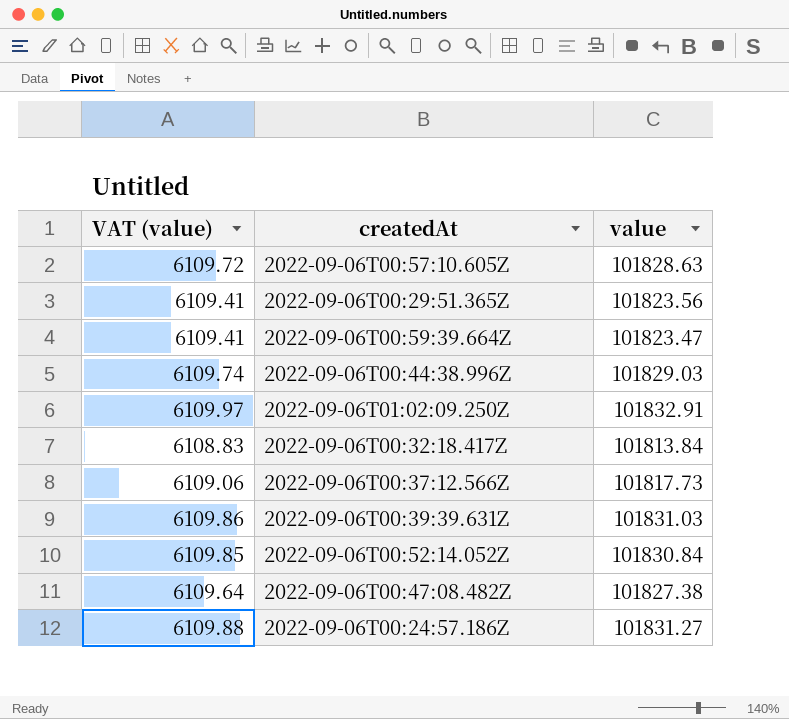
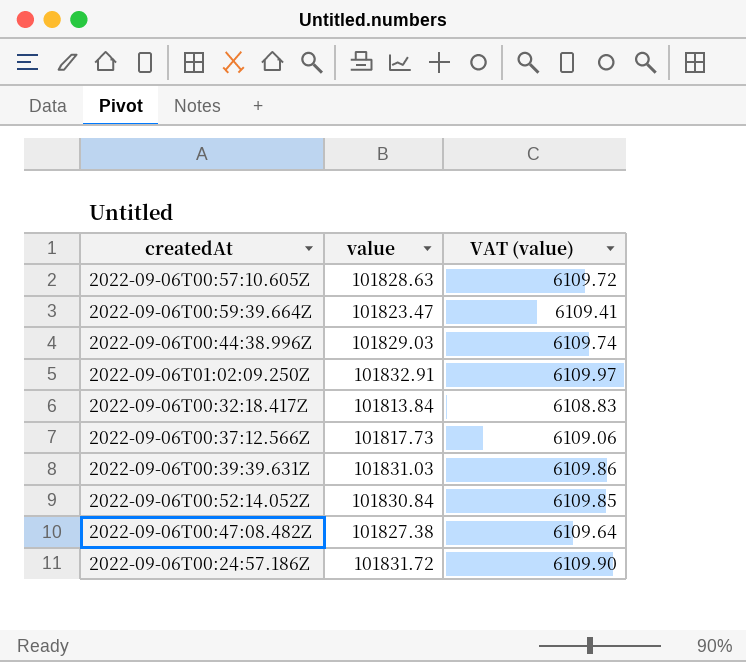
column VAT (value) | position: 1 -> 3
row 2022-09-06T00:29:51.365Z: 6109.41 | 101823.56 -> none
2022-09-06T00:24:57.186Z | value: 101831.27 -> 101831.72
2022-09-06T00:24:57.186Z | VAT (value): 6109.88 -> 6109.90

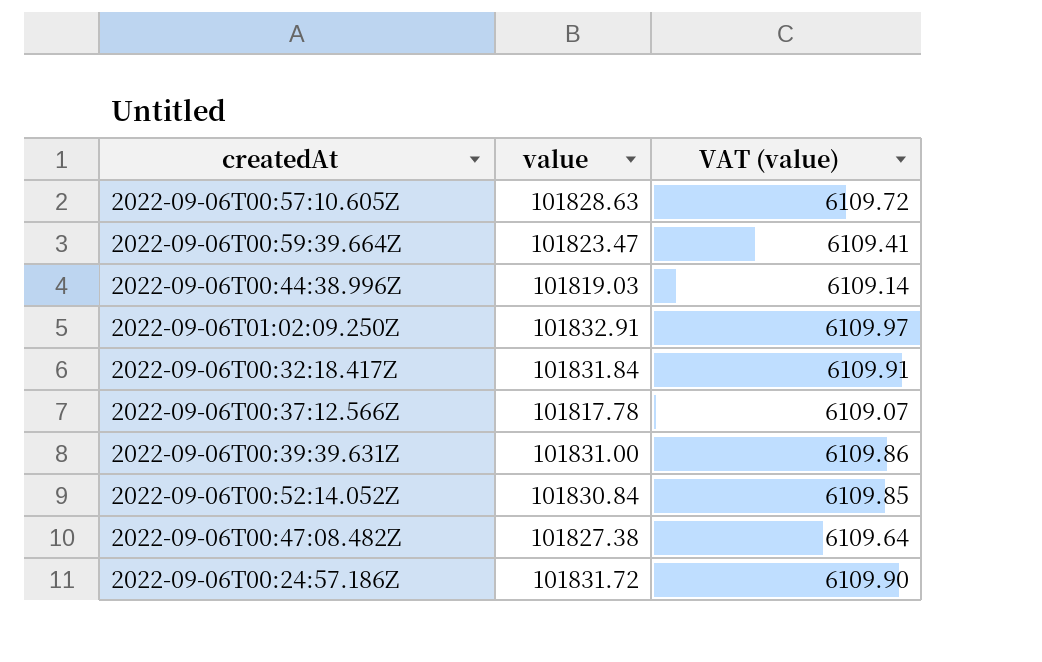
2022-09-06T00:44:38.996Z | value: 101829.03 -> 101819.03
2022-09-06T00:44:38.996Z | VAT (value): 6109.74 -> 6109.14
2022-09-06T00:32:18.417Z | value: 101813.84 -> 101831.84
2022-09-06T00:32:18.417Z | VAT (value): 6108.83 -> 6109.91
2022-09-06T00:37:12.566Z | value: 101817.73 -> 101817.78
2022-09-06T00:37:12.566Z | VAT (value): 6109.06 -> 6109.07
2022-09-06T00:39:39.631Z | value: 101831.03 -> 101831.00

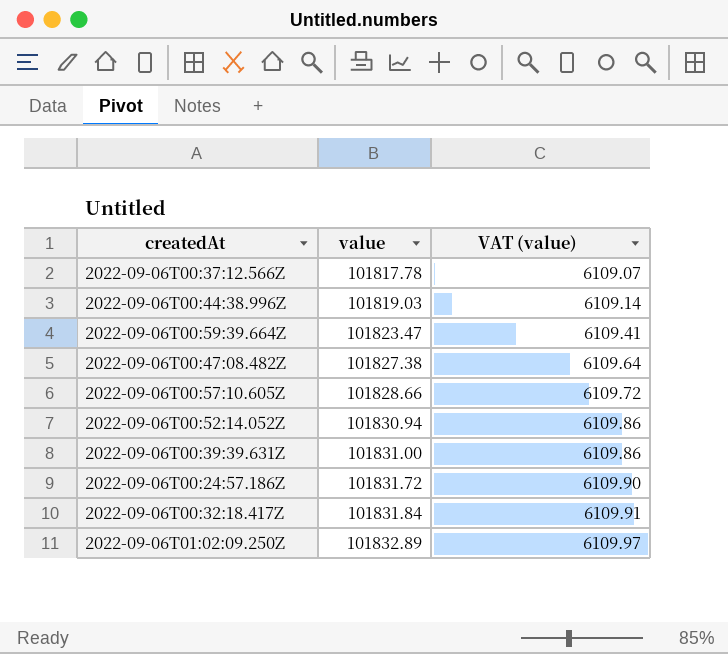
row order: none -> value ascending
2022-09-06T00:57:10.605Z | value: 101828.63 -> 101828.66
2022-09-06T00:52:14.052Z | value: 101830.84 -> 101830.94
2022-09-06T00:52:14.052Z | VAT (value): 6109.85 -> 6109.86
2022-09-06T01:02:09.250Z | value: 101832.91 -> 101832.89

